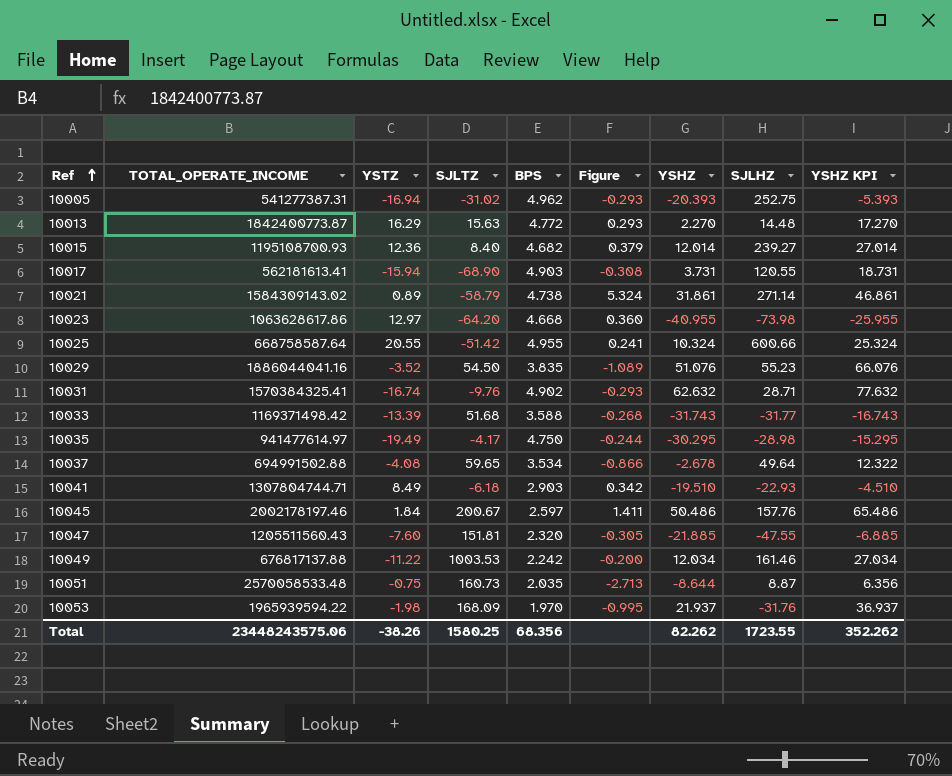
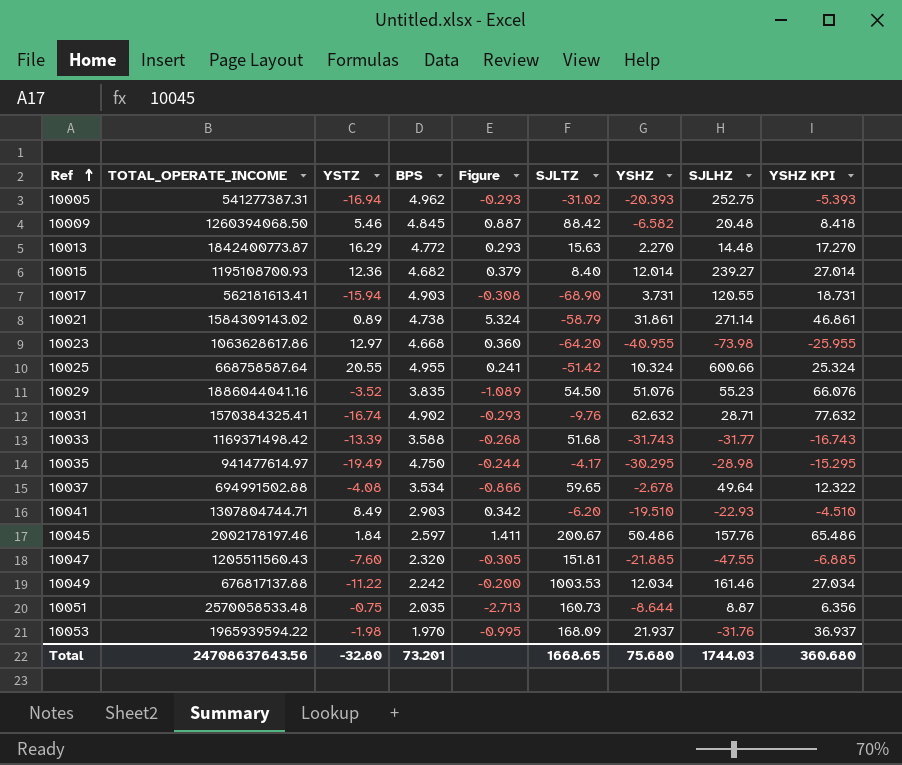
column SJLTZ | position: 4 -> 6
row 10009: none -> 1260394068.50 | 5.46 | 4.845 | 0.887 | 88.42 | -6.582 | 20.48 | 8.418
10041 | SJLTZ: -6.18 -> -6.20
Total | TOTAL_OPERATE_INCOME: 23448243575.06 -> 24708637643.56
Total | YSTZ: -38.26 -> -32.80
Total | BPS: 68.356 -> 73.201
Total | SJLTZ: 1580.25 -> 1668.65
Total | YSHZ: 82.262 -> 75.680
Total | SJLHZ: 1723.55 -> 1744.03
Total | YSHZ KPI: 352.262 -> 360.680

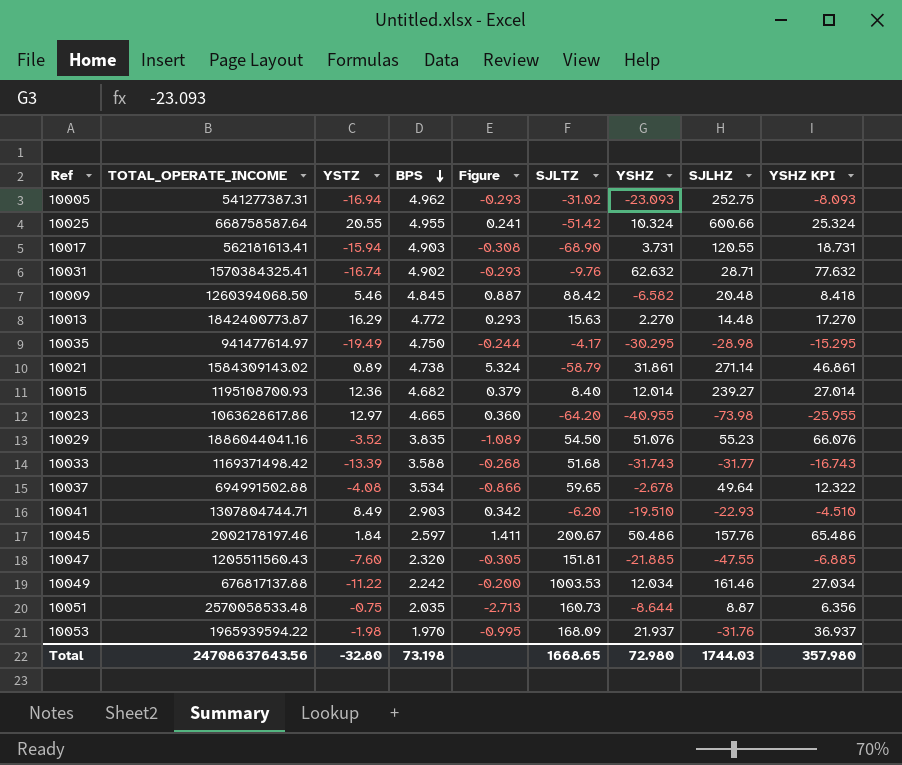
row order: Ref ascending -> BPS descending
10005 | YSHZ: -20.393 -> -23.093
10005 | YSHZ KPI: -5.393 -> -8.093
10023 | BPS: 4.668 -> 4.665
Total | BPS: 73.201 -> 73.198
Total | YSHZ: 75.680 -> 72.980
Total | YSHZ KPI: 360.680 -> 357.980

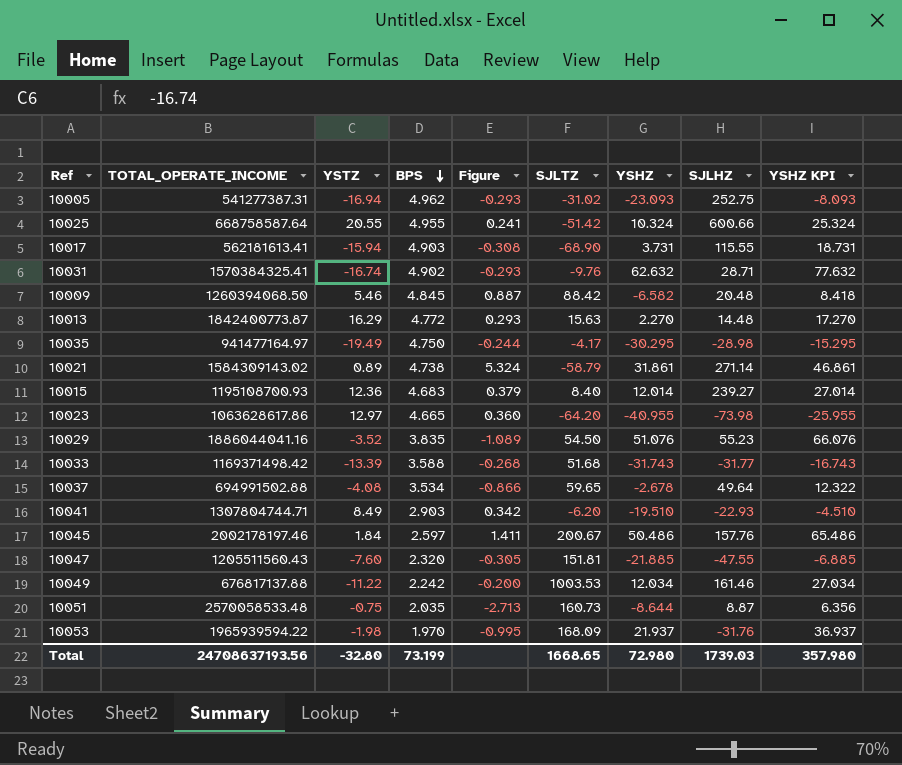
10017 | SJLHZ: 120.55 -> 115.55
10035 | TOTAL_OPERATE_INCOME: 941477614.97 -> 941477164.97
10015 | BPS: 4.682 -> 4.683
Total | TOTAL_OPERATE_INCOME: 24708637643.56 -> 24708637193.56
Total | BPS: 73.198 -> 73.199
Total | SJLHZ: 1744.03 -> 1739.03

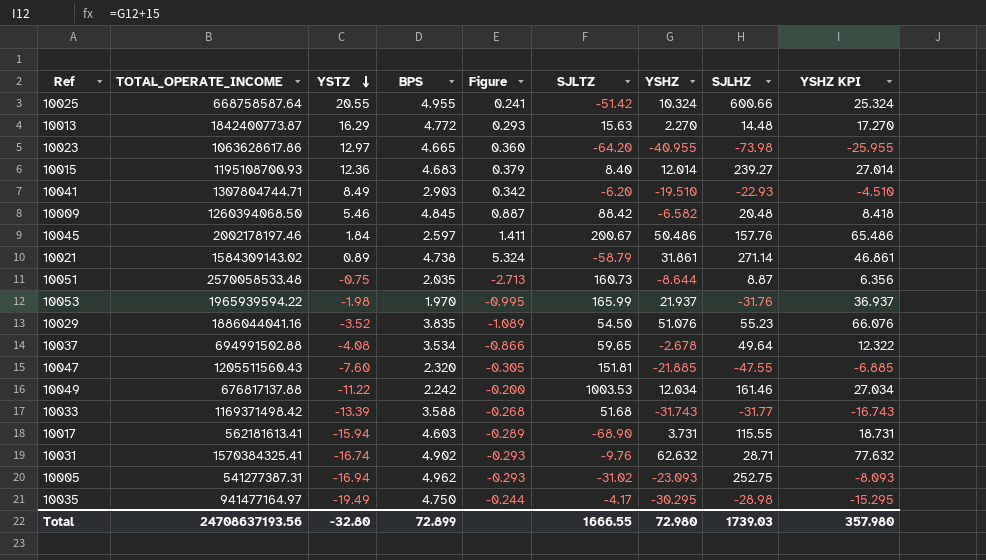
row order: BPS descending -> YSTZ descending
10053 | SJLTZ: 168.09 -> 165.99
10017 | BPS: 4.903 -> 4.603
10017 | Figure: -0.308 -> -0.289
Total | BPS: 73.199 -> 72.899
Total | SJLTZ: 1668.65 -> 1666.55

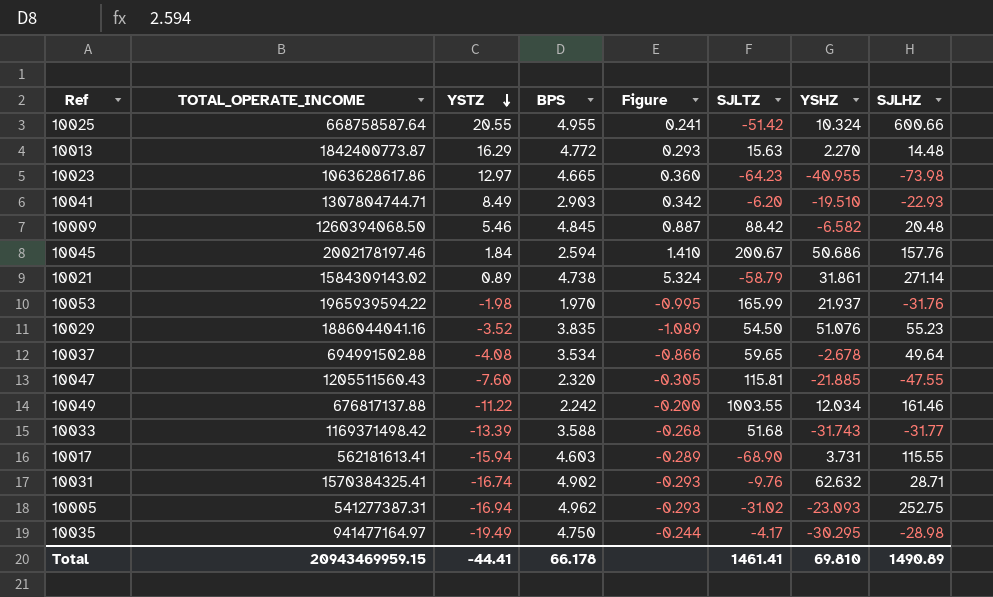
column YSHZ KPI | formula: [YSHZ] + 15 -> none
row 10015: 1195108700.93 | 12.36 | 4.683 | 0.379 | 8.40 | 12.014 | 239.27 | 27.014 -> none
row 10051: 2570058533.48 | -0.75 | 2.035 | -2.713 | 160.73 | -8.644 | 8.87 | 6.356 -> none
10023 | SJLTZ: -64.20 -> -64.23
10045 | BPS: 2.597 -> 2.594
10045 | Figure: 1.411 -> 1.410
10045 | YSHZ: 50.486 -> 50.686
10047 | SJLTZ: 151.81 -> 115.81
10049 | SJLTZ: 1003.53 -> 1003.55
Total | TOTAL_OPERATE_INCOME: 24708637193.56 -> 20943469959.15
Total | YSTZ: -32.80 -> -44.41
Total | BPS: 72.899 -> 66.178
Total | SJLTZ: 1666.55 -> 1461.41
Total | YSHZ: 72.980 -> 69.810
Total | SJLHZ: 1739.03 -> 1490.89

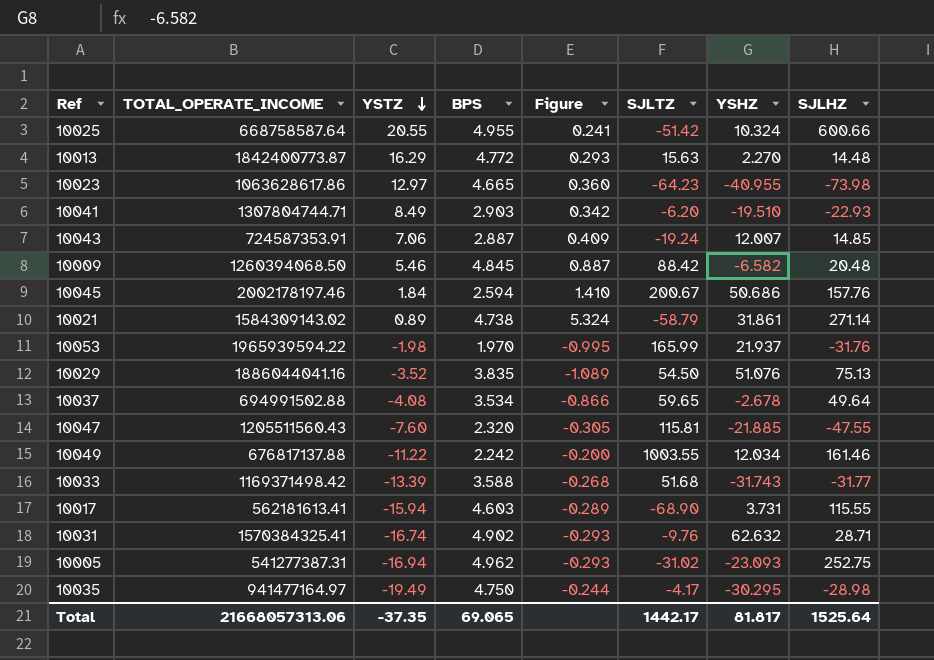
row 10043: none -> 724587353.91 | 7.06 | 2.887 | 0.409 | -19.24 | 12.007 | 14.85
10029 | SJLHZ: 55.23 -> 75.13
Total | TOTAL_OPERATE_INCOME: 20943469959.15 -> 21668057313.06
Total | YSTZ: -44.41 -> -37.35
Total | BPS: 66.178 -> 69.065
Total | SJLTZ: 1461.41 -> 1442.17
Total | YSHZ: 69.810 -> 81.817
Total | SJLHZ: 1490.89 -> 1525.64

